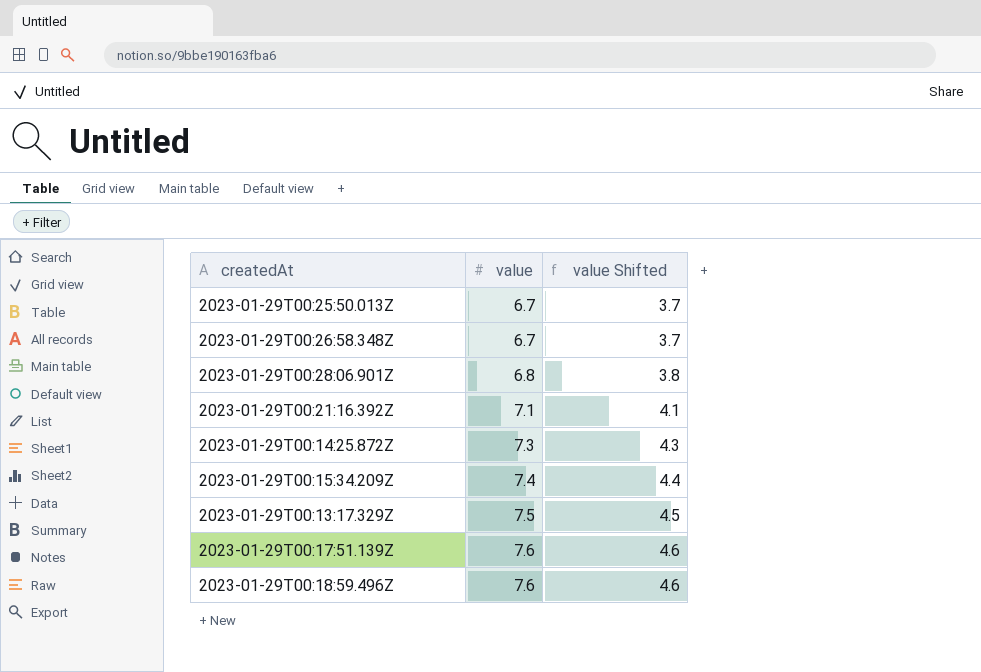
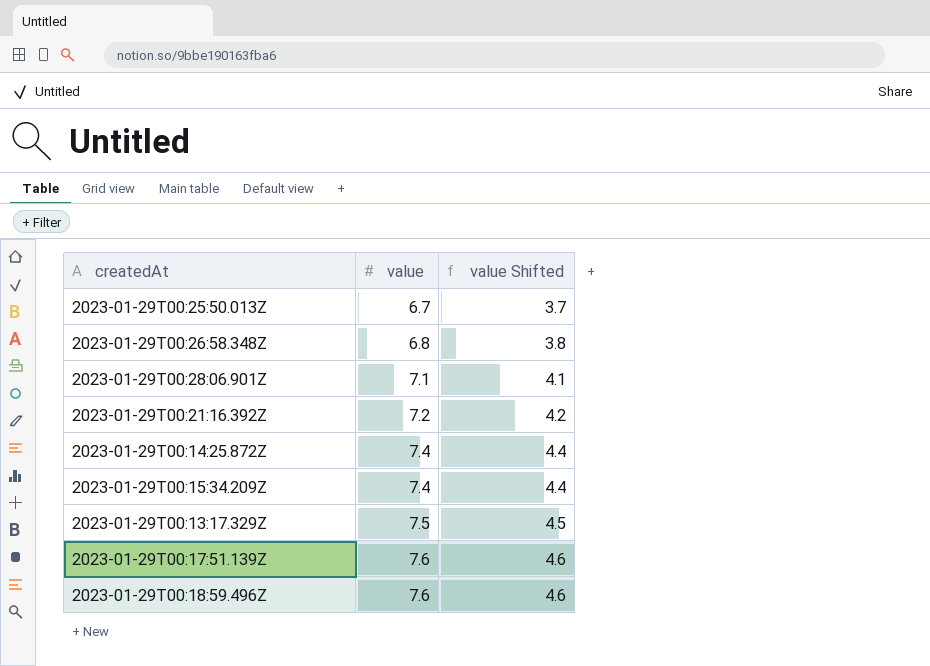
2023-01-29T00:26:58.348Z | value: 6.7 -> 6.8
2023-01-29T00:26:58.348Z | value Shifted: 3.7 -> 3.8
2023-01-29T00:28:06.901Z | value: 6.8 -> 7.1
2023-01-29T00:28:06.901Z | value Shifted: 3.8 -> 4.1
2023-01-29T00:21:16.392Z | value: 7.1 -> 7.2
2023-01-29T00:21:16.392Z | value Shifted: 4.1 -> 4.2
2023-01-29T00:14:25.872Z | value: 7.3 -> 7.4
2023-01-29T00:14:25.872Z | value Shifted: 4.3 -> 4.4

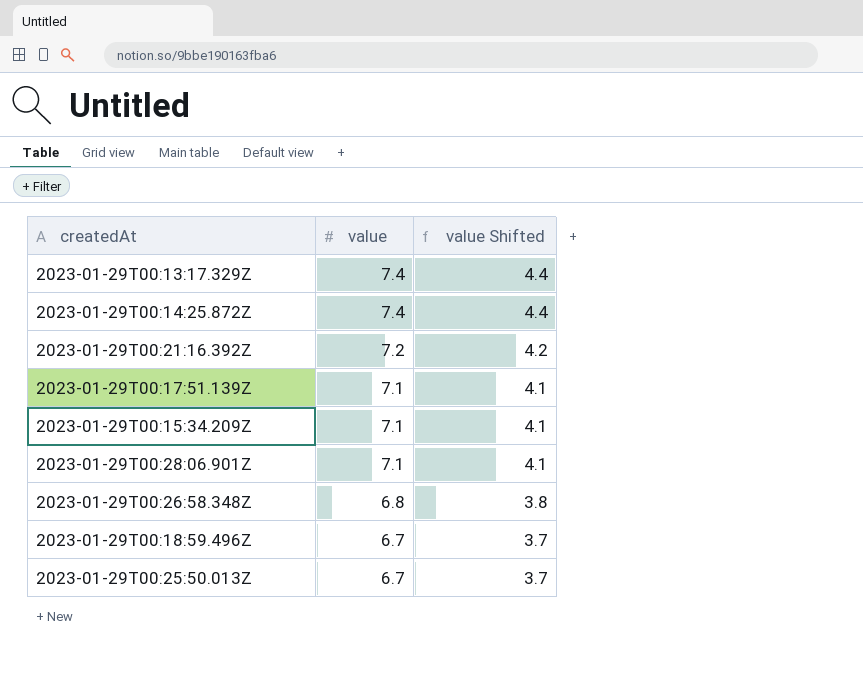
row order: value ascending -> value descending
2023-01-29T00:13:17.329Z | value: 7.5 -> 7.4
2023-01-29T00:13:17.329Z | value Shifted: 4.5 -> 4.4
2023-01-29T00:17:51.139Z | value: 7.6 -> 7.1
2023-01-29T00:17:51.139Z | value Shifted: 4.6 -> 4.1
2023-01-29T00:15:34.209Z | value: 7.4 -> 7.1
2023-01-29T00:15:34.209Z | value Shifted: 4.4 -> 4.1
2023-01-29T00:18:59.496Z | value: 7.6 -> 6.7
2023-01-29T00:18:59.496Z | value Shifted: 4.6 -> 3.7

